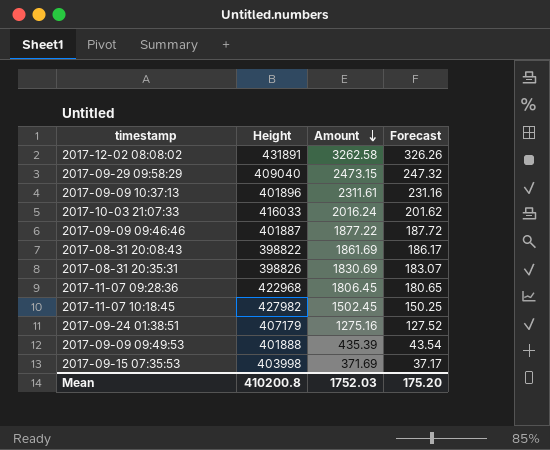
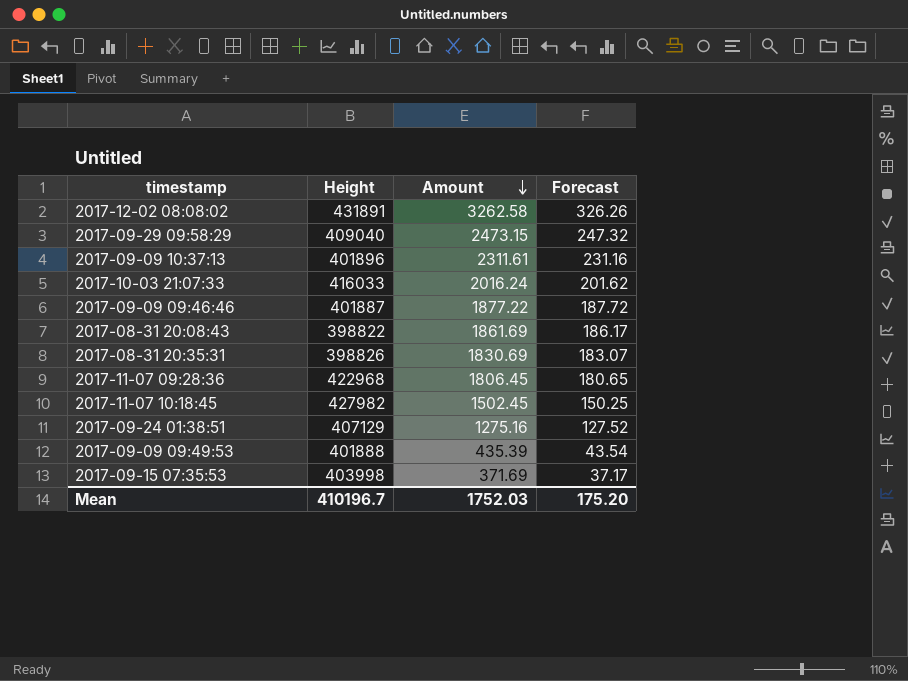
2017-09-24 01:38:51 | Height: 407179 -> 407129
Mean | Height: 410200.8 -> 410196.7

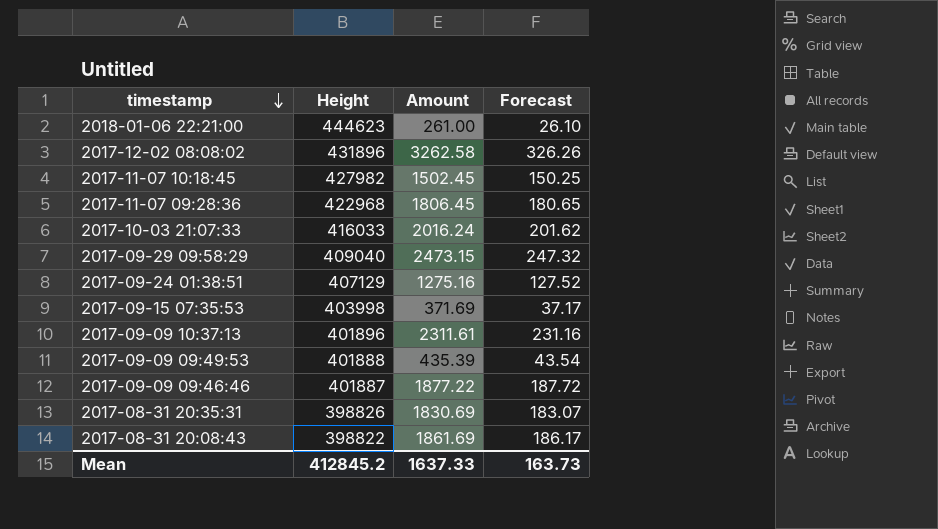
row order: Amount descending -> timestamp descending
row 2018-01-06 22:21:00: none -> 444623 | 261.00 | 26.10
2017-12-02 08:08:02 | Height: 431891 -> 431896
Mean | Height: 410196.7 -> 412845.2
Mean | Amount: 1752.03 -> 1637.33
Mean | Forecast: 175.20 -> 163.73

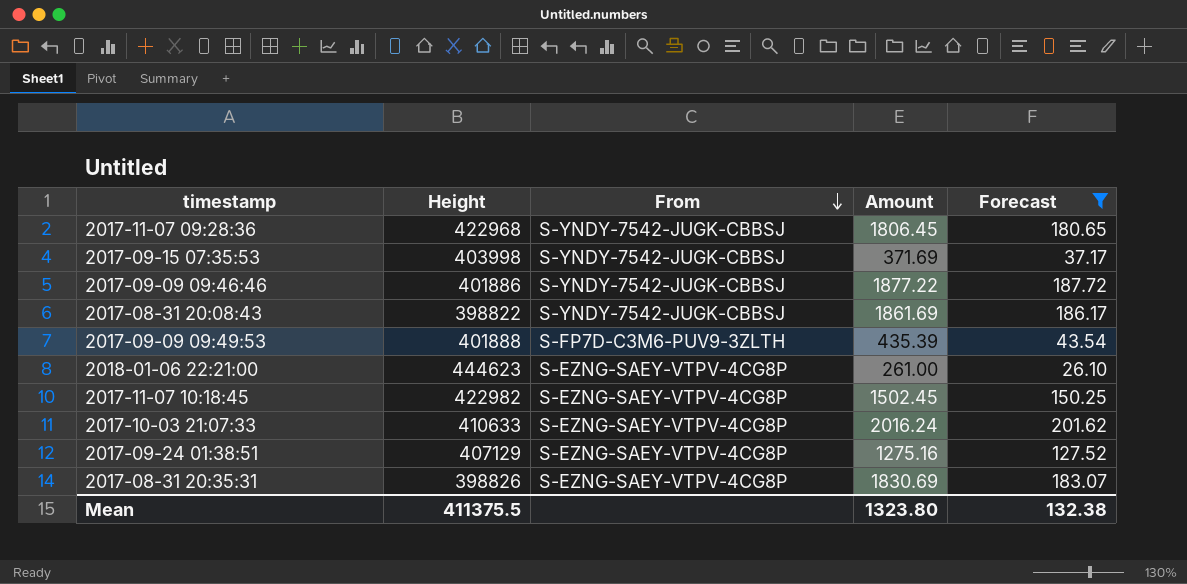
filter: none -> Forecast <= 201.62
row order: timestamp descending -> From descending
column From | position: none -> 3
2017-09-09 09:46:46 | Height: 401887 -> 401886
2017-11-07 10:18:45 | Height: 427982 -> 422982
2017-10-03 21:07:33 | Height: 416033 -> 410633
Mean | Height: 412845.2 -> 411375.5
Mean | Amount: 1637.33 -> 1323.80
Mean | Forecast: 163.73 -> 132.38

